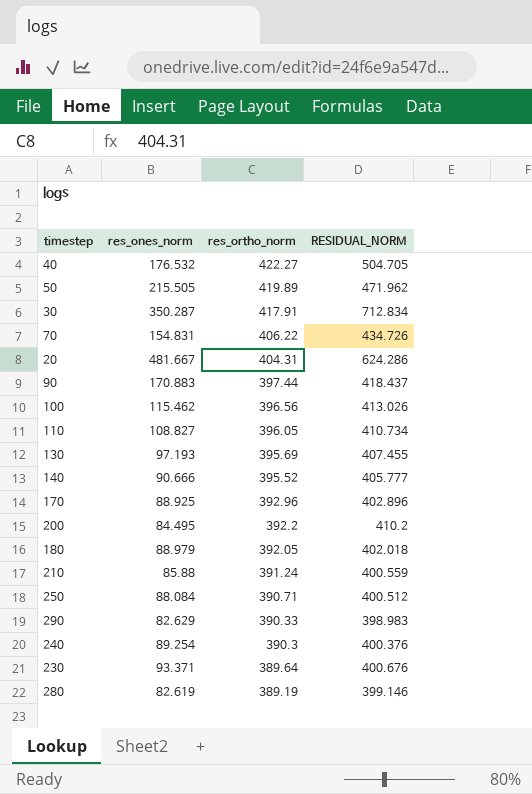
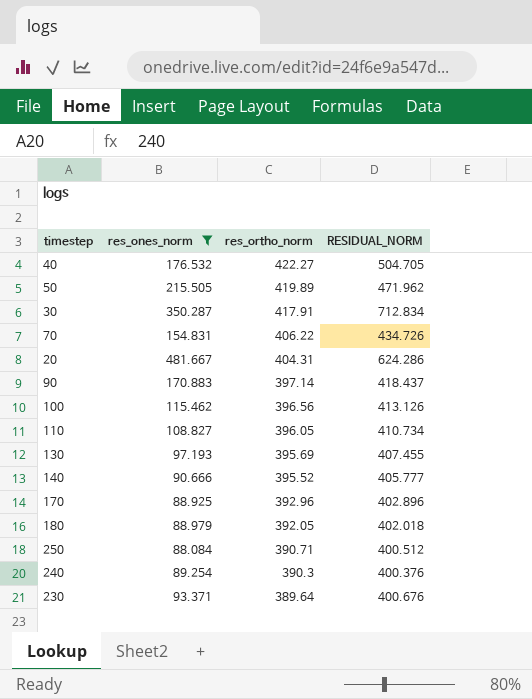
filter: none -> res_ones_norm >= 88.084
90 | res_ortho_norm: 397.44 -> 397.14
100 | RESIDUAL_NORM: 413.026 -> 413.126

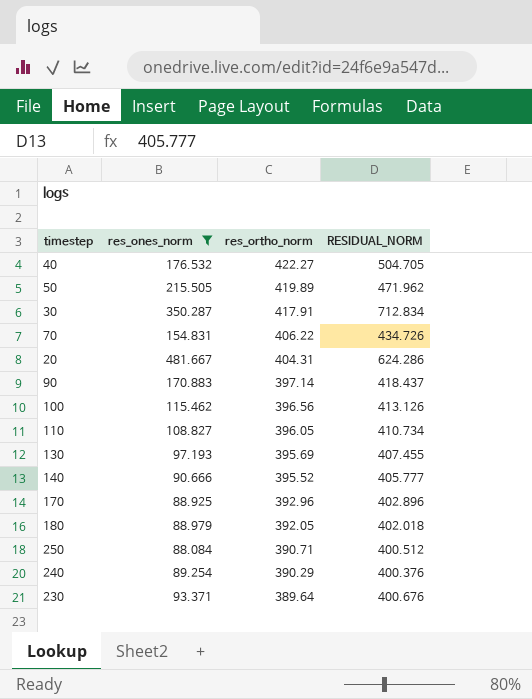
240 | res_ortho_norm: 390.3 -> 390.29

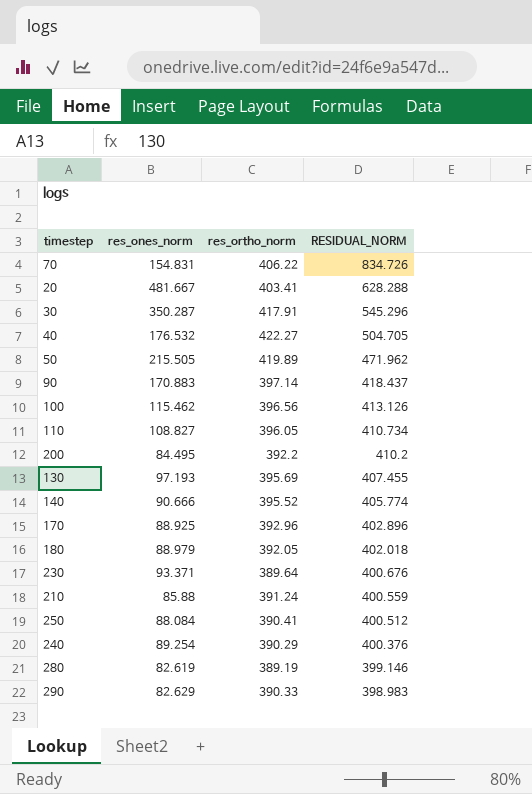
filter: res_ones_norm >= 88.084 -> none
row order: res_ortho_norm descending -> RESIDUAL_NORM descending
70 | RESIDUAL_NORM: 434.726 -> 834.726
20 | res_ortho_norm: 404.31 -> 403.41
20 | RESIDUAL_NORM: 624.286 -> 628.288
30 | RESIDUAL_NORM: 712.834 -> 545.296
140 | RESIDUAL_NORM: 405.777 -> 405.774
250 | res_ortho_norm: 390.71 -> 390.41

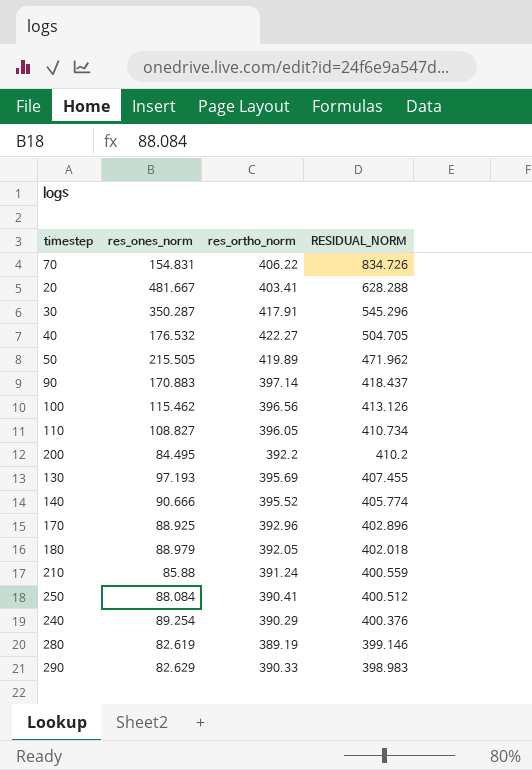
row 230: 93.371 | 389.64 | 400.676 -> none

